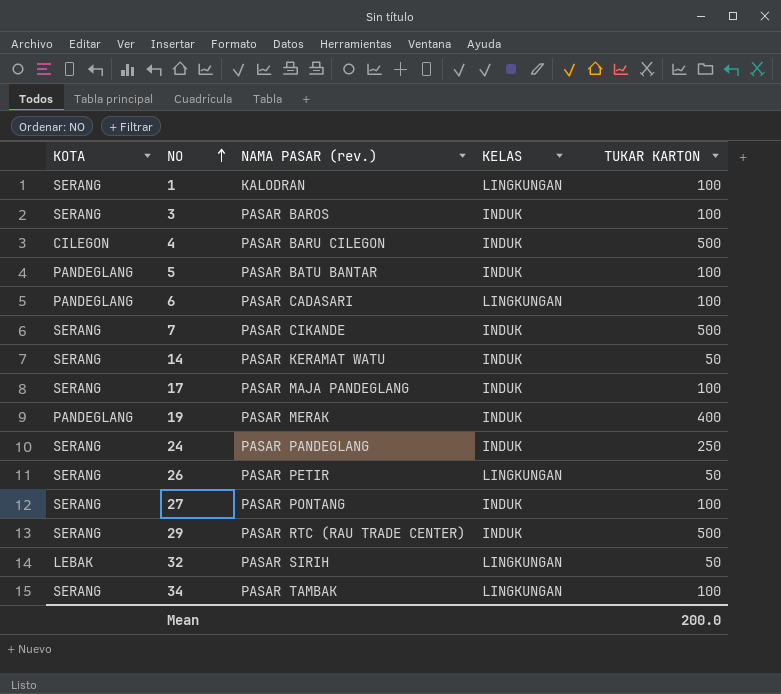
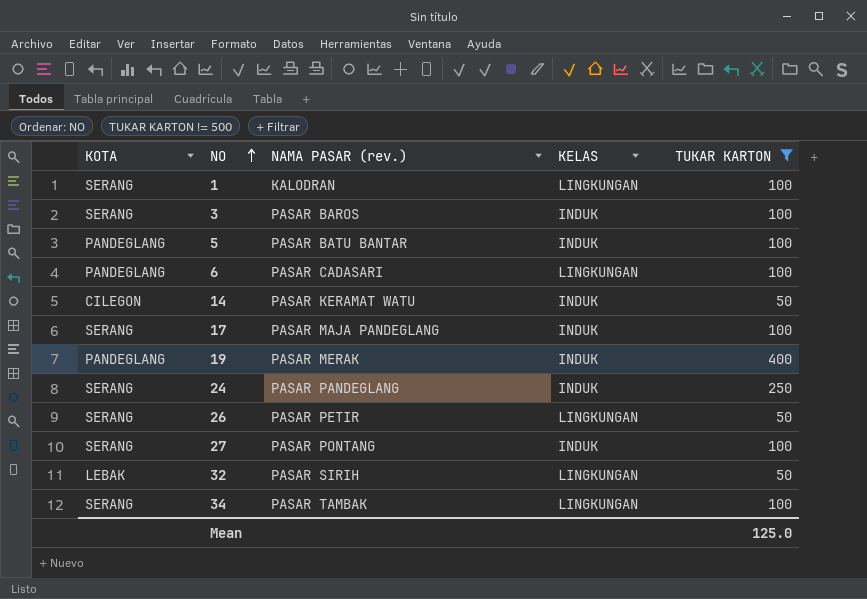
filter: none -> TUKAR KARTON != 500
14 | KOTA: SERANG -> CILEGON
Mean | TUKAR KARTON: 200.0 -> 125.0

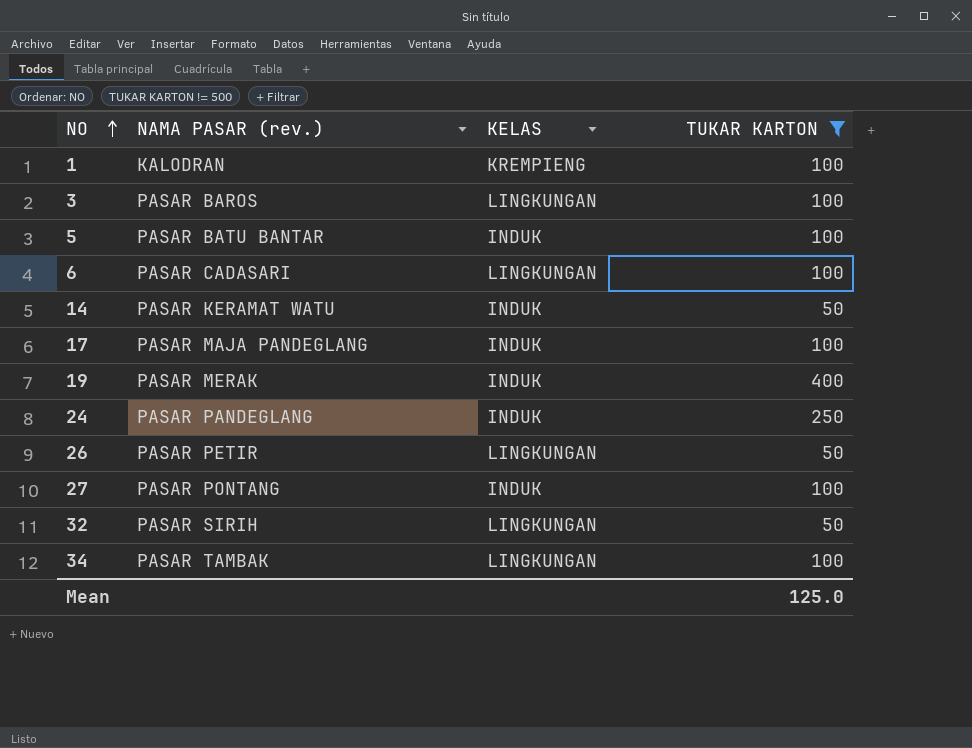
column KOTA | position: 1 -> none
1 | KELAS: LINGKUNGAN -> KREMPIENG
3 | KELAS: INDUK -> LINGKUNGAN

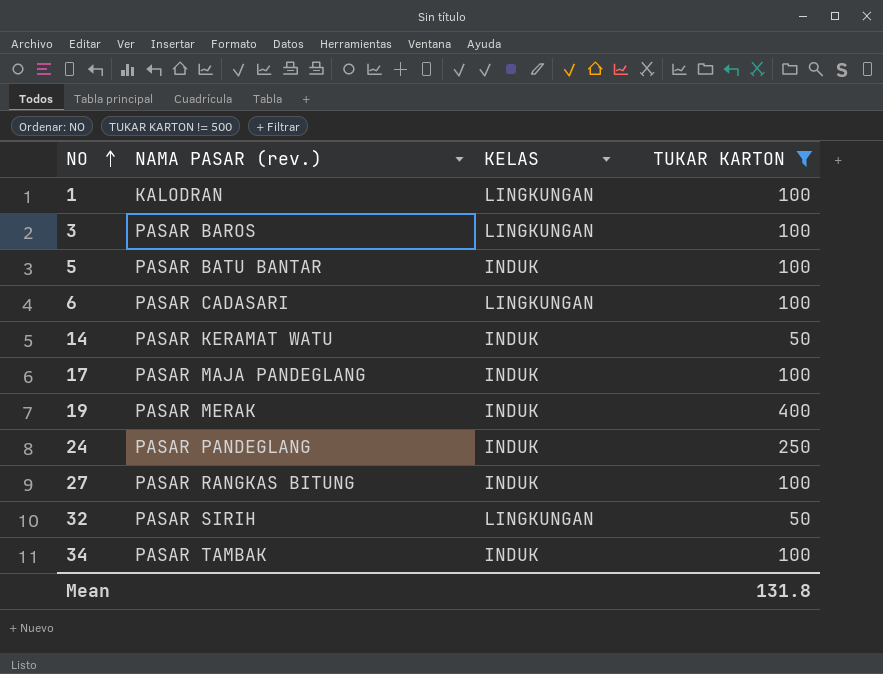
row 26: PASAR PETIR | LINGKUNGAN | 50 -> none
1 | KELAS: KREMPIENG -> LINGKUNGAN
27 | NAMA PASAR (rev.): PASAR PONTANG -> PASAR RANGKAS BITUNG
34 | KELAS: LINGKUNGAN -> INDUK
Mean | TUKAR KARTON: 125.0 -> 131.8

